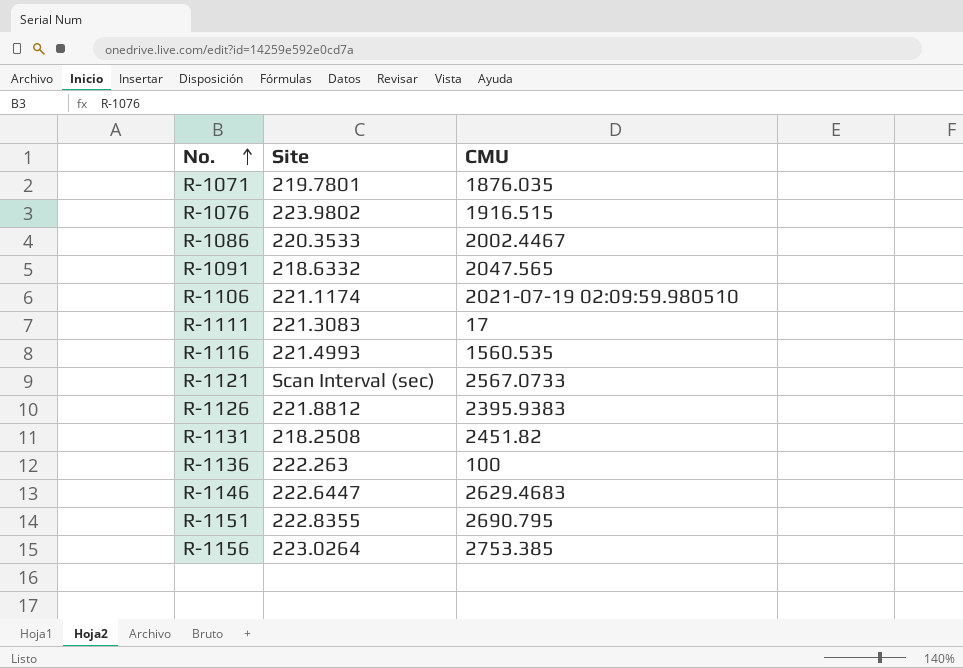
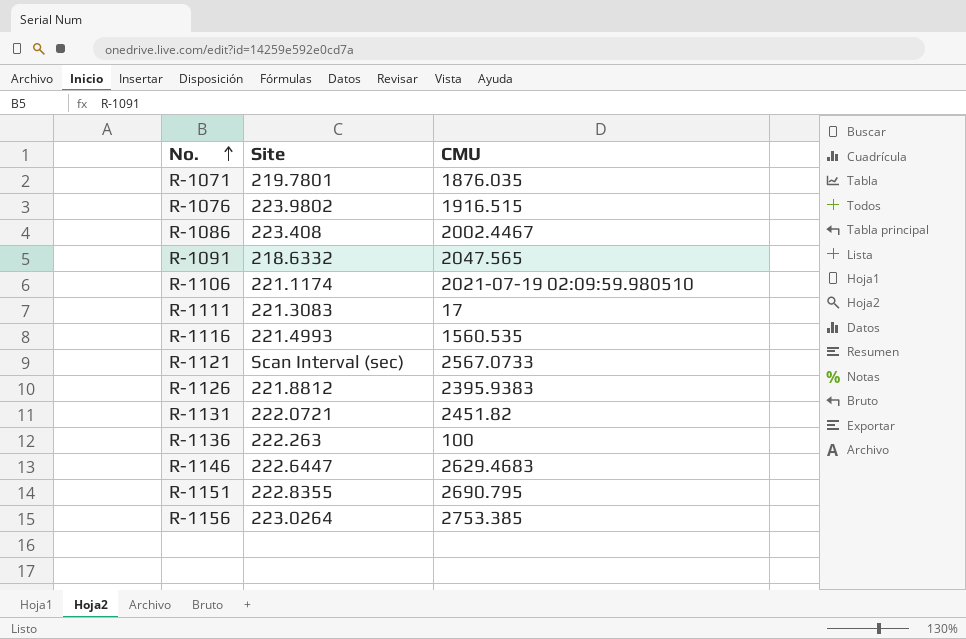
R-1086 | Site: 220.3533 -> 223.408
R-1131 | Site: 218.2508 -> 222.0721

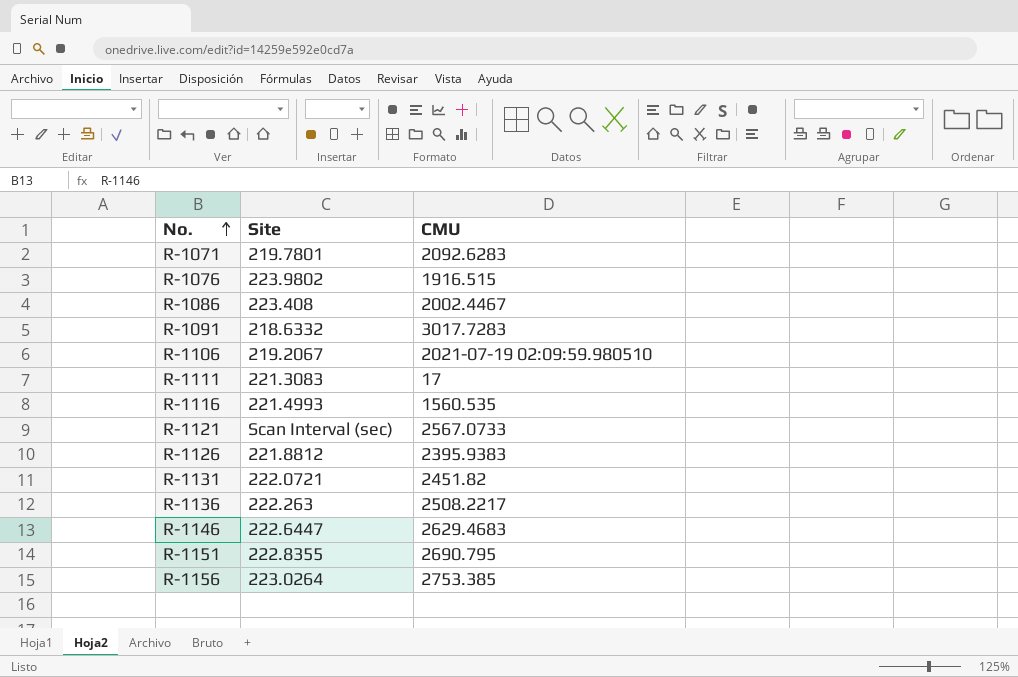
R-1071 | CMU: 1876.035 -> 2092.6283
R-1091 | CMU: 2047.565 -> 3017.7283
R-1106 | Site: 221.1174 -> 219.2067
R-1136 | CMU: 100 -> 2508.2217

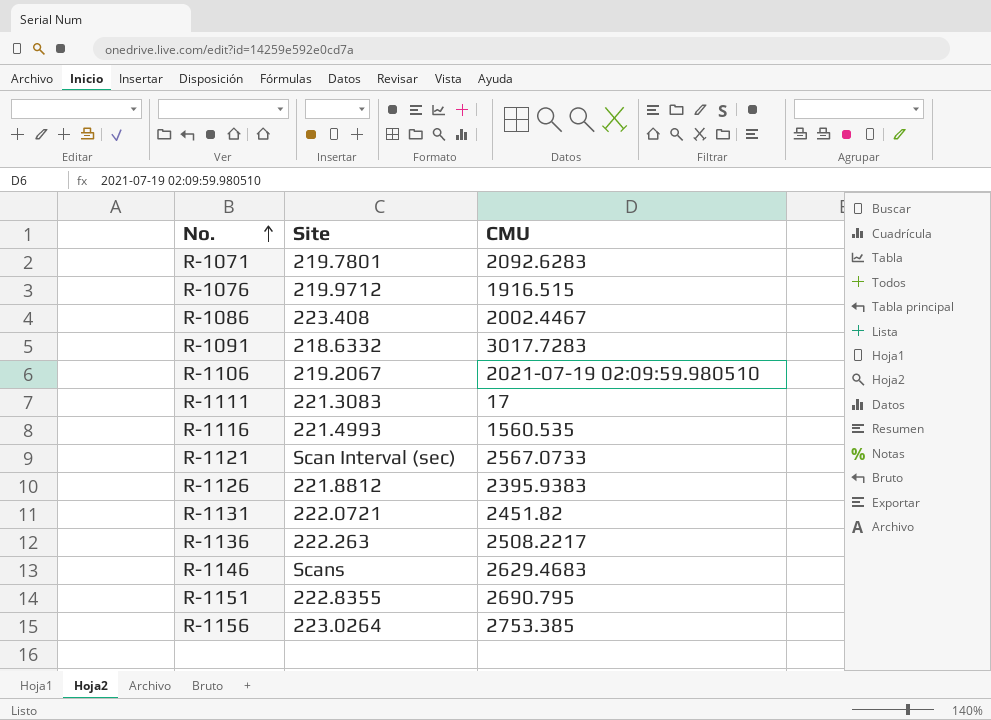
R-1076 | Site: 223.9802 -> 219.9712
R-1146 | Site: 222.6447 -> Scans

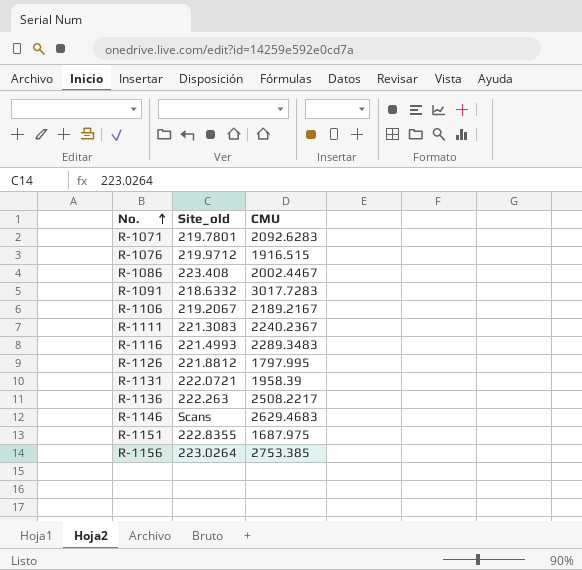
column name: Site -> Site_old
row R-1121: Scan Interval (sec) | 2567.0733 -> none
R-1106 | CMU: 2021-07-19 02:09:59.980510 -> 2189.2167
R-1111 | CMU: 17 -> 2240.2367
R-1116 | CMU: 1560.535 -> 2289.3483
R-1126 | CMU: 2395.9383 -> 1797.995
R-1131 | CMU: 2451.82 -> 1958.39
R-1151 | CMU: 2690.795 -> 1687.975

